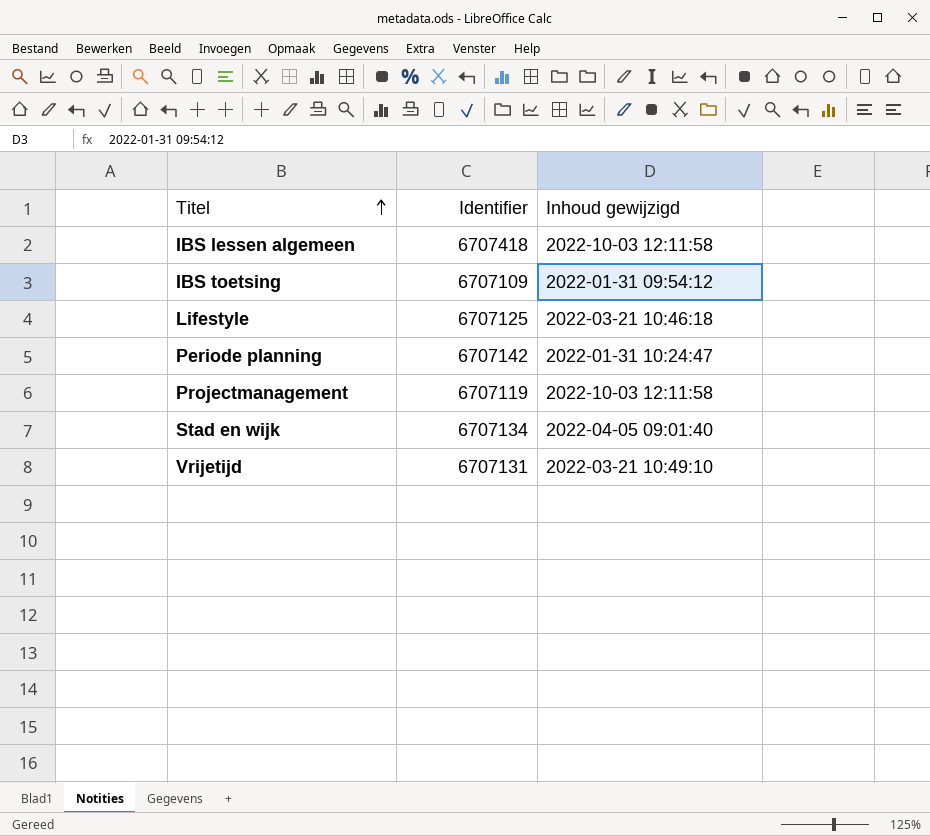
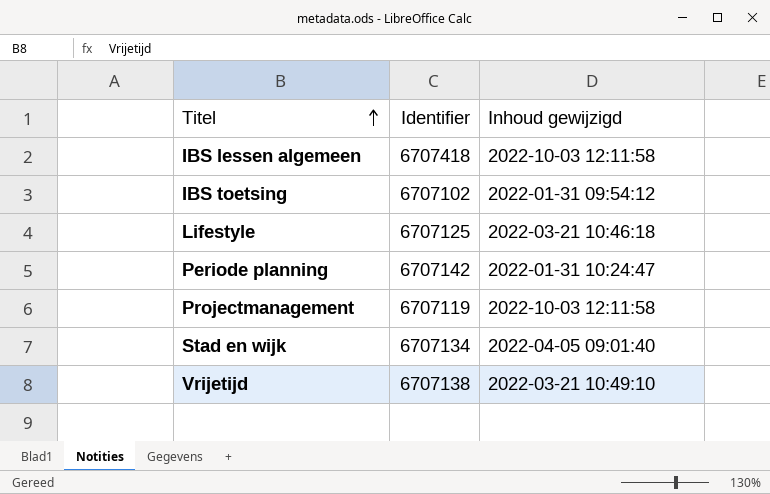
IBS toetsing | Identifier: 6707109 -> 6707102
Vrijetijd | Identifier: 6707131 -> 6707138

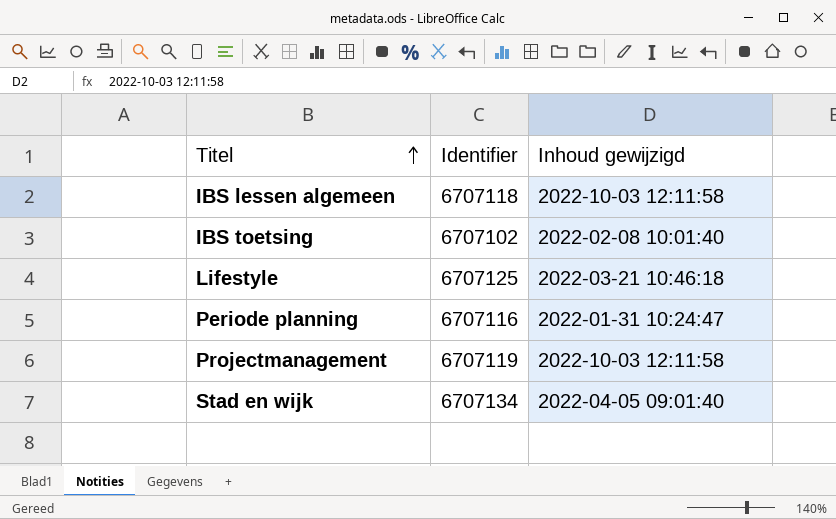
row Vrijetijd: 6707138 | 2022-03-21 10:49:10 -> none
IBS lessen algemeen | Identifier: 6707418 -> 6707118
IBS toetsing | Inhoud gewijzigd: 2022-01-31 09:54:12 -> 2022-02-08 10:01:40
Periode planning | Identifier: 6707142 -> 6707116

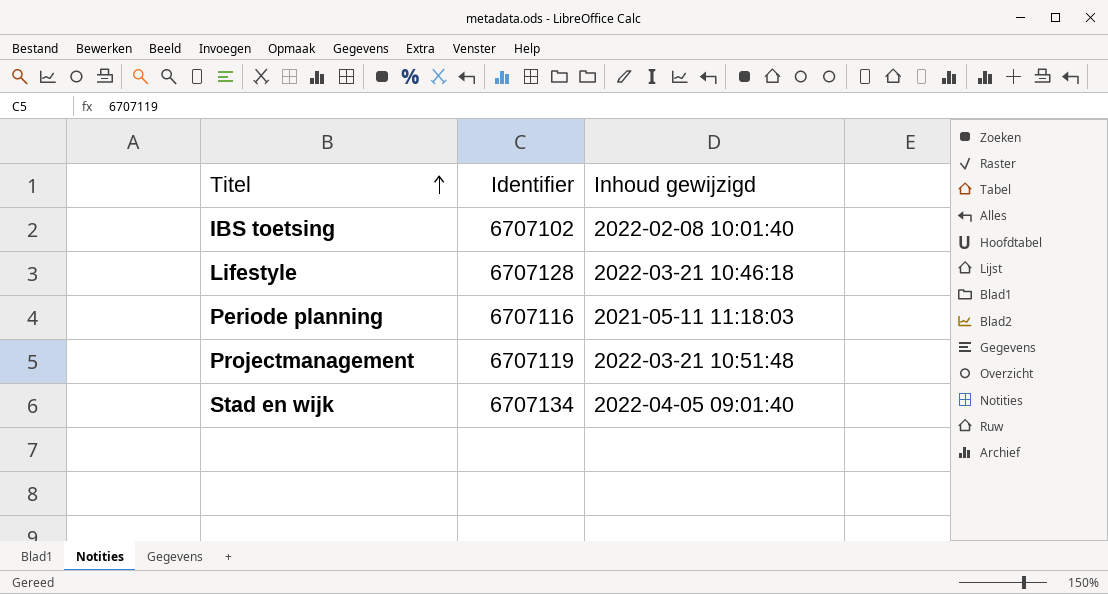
row IBS lessen algemeen: 6707118 | 2022-10-03 12:11:58 -> none
Lifestyle | Identifier: 6707125 -> 6707128
Periode planning | Inhoud gewijzigd: 2022-01-31 10:24:47 -> 2021-05-11 11:18:03
Projectmanagement | Inhoud gewijzigd: 2022-10-03 12:11:58 -> 2022-03-21 10:51:48

